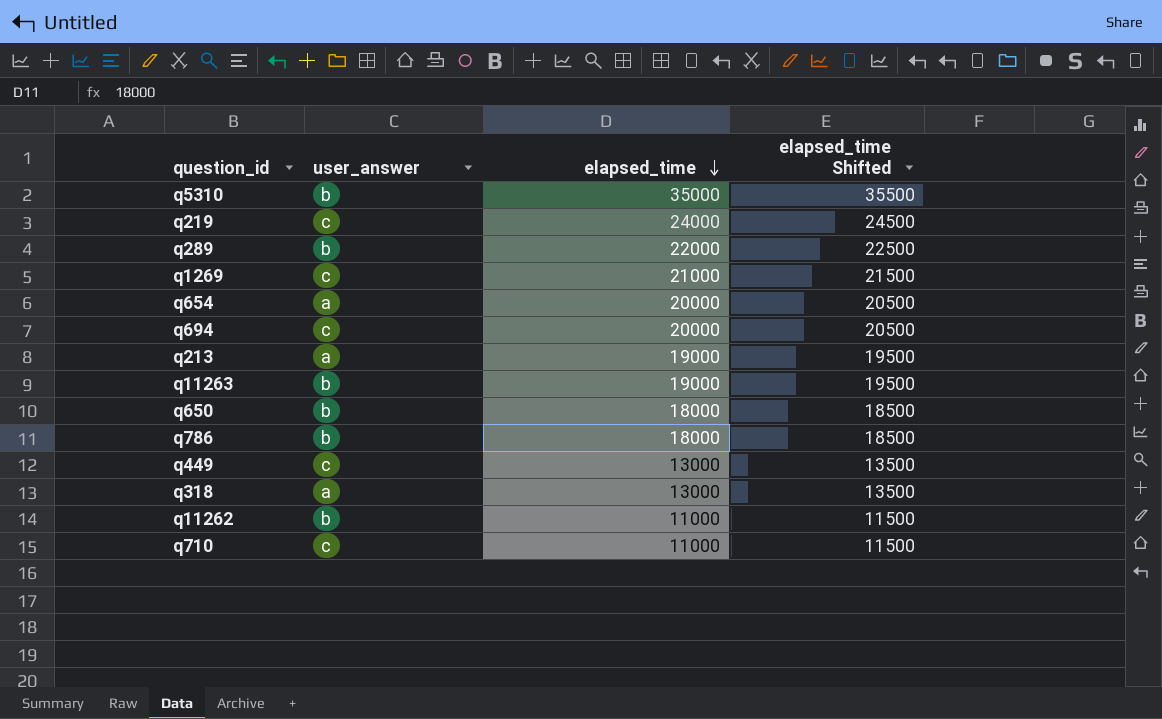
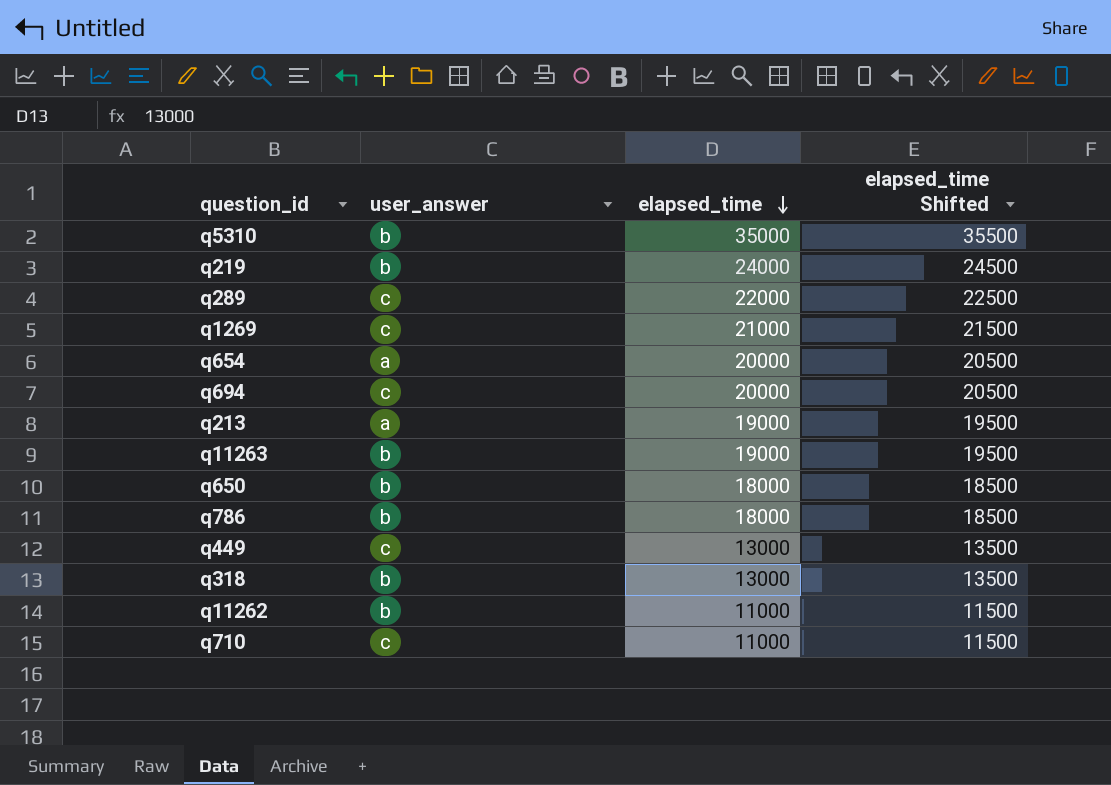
q219 | user_answer: c -> b
q289 | user_answer: b -> c
q318 | user_answer: a -> b

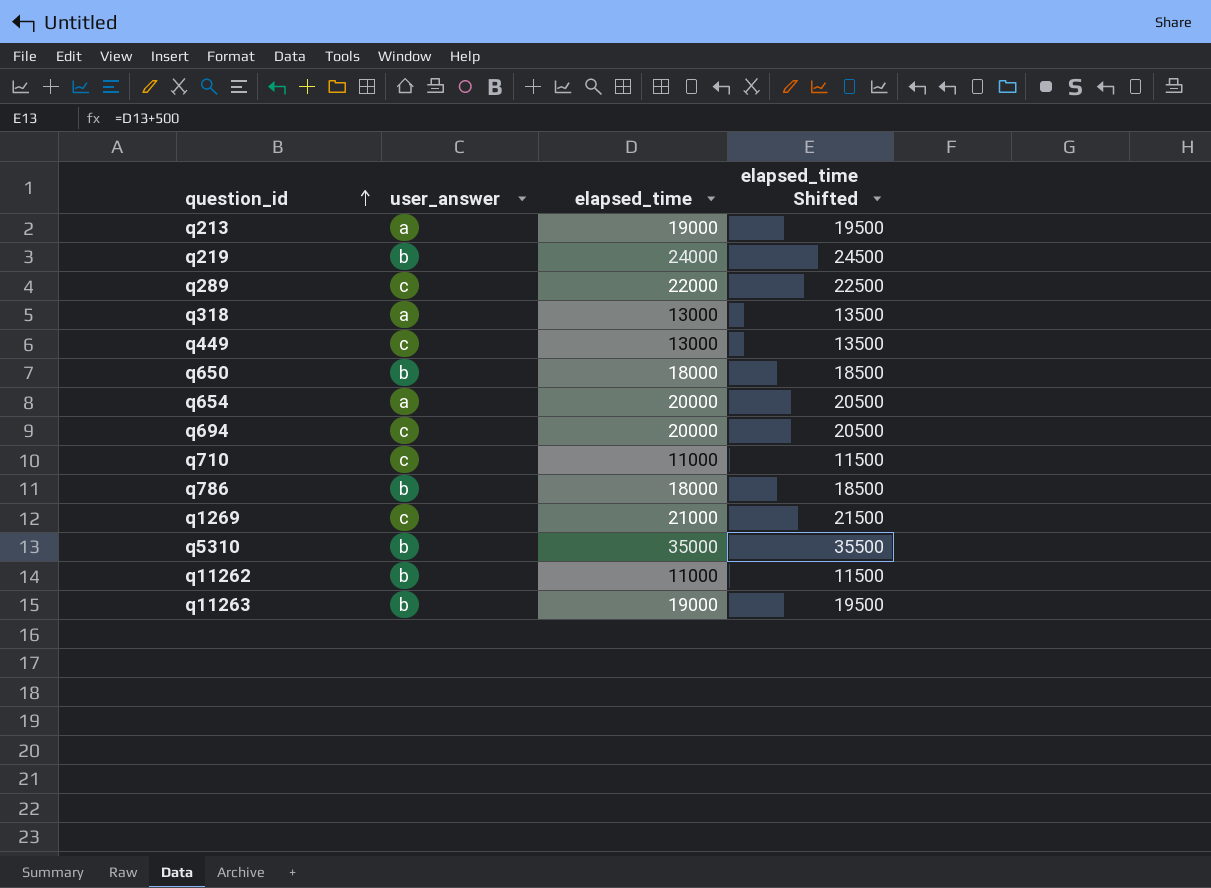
row order: elapsed_time descending -> question_id ascending
q318 | user_answer: b -> a

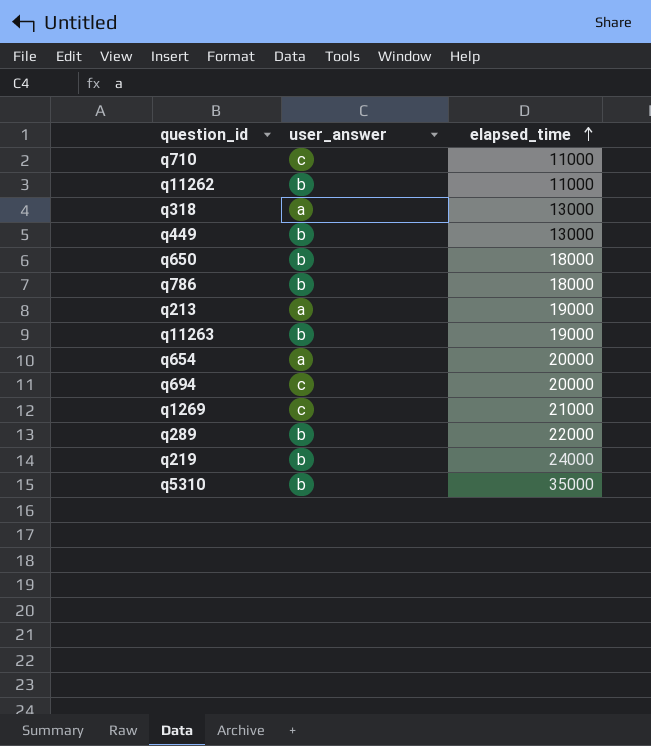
row order: question_id ascending -> elapsed_time ascending
column elapsed_time Shifted | formula: [elapsed_time] + 500 -> none
q449 | user_answer: c -> b
q289 | user_answer: c -> b

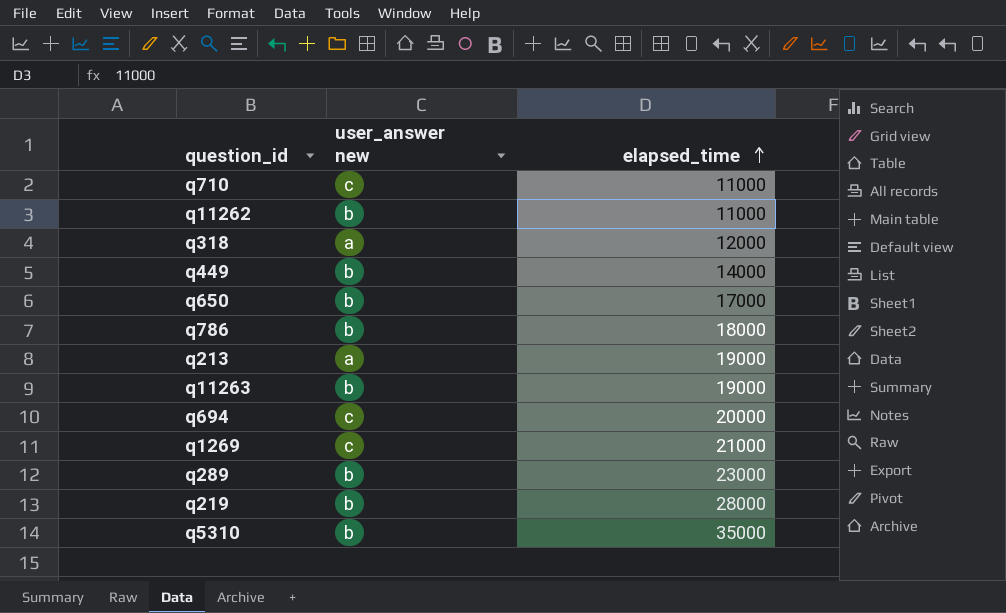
column name: user_answer -> user_answer new
row q654: a | 20000 -> none
q318 | elapsed_time: 13000 -> 12000
q449 | elapsed_time: 13000 -> 14000
q650 | elapsed_time: 18000 -> 17000
q289 | elapsed_time: 22000 -> 23000
q219 | elapsed_time: 24000 -> 28000

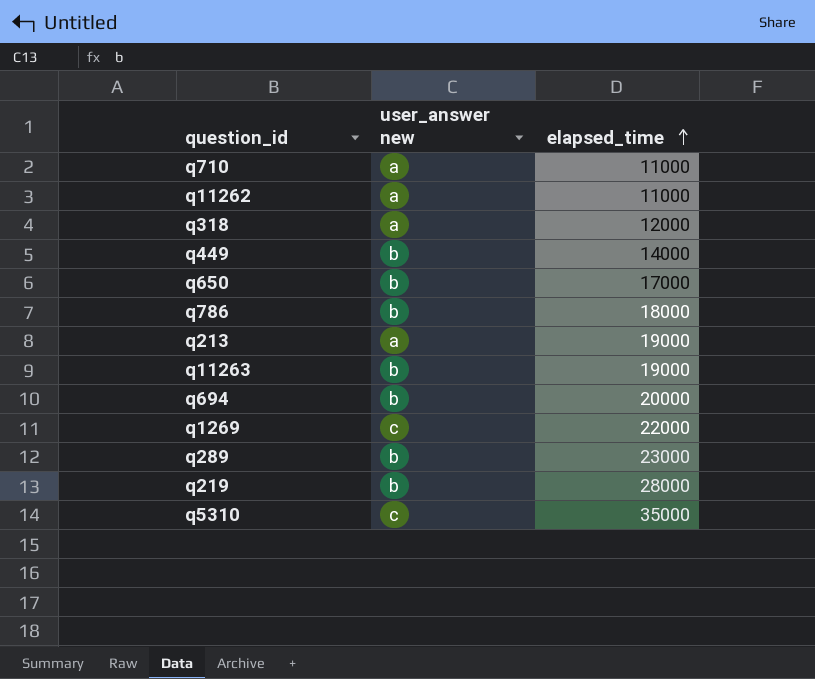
q710 | user_answer new: c -> a
q11262 | user_answer new: b -> a
q694 | user_answer new: c -> b
q1269 | elapsed_time: 21000 -> 22000
q5310 | user_answer new: b -> c

